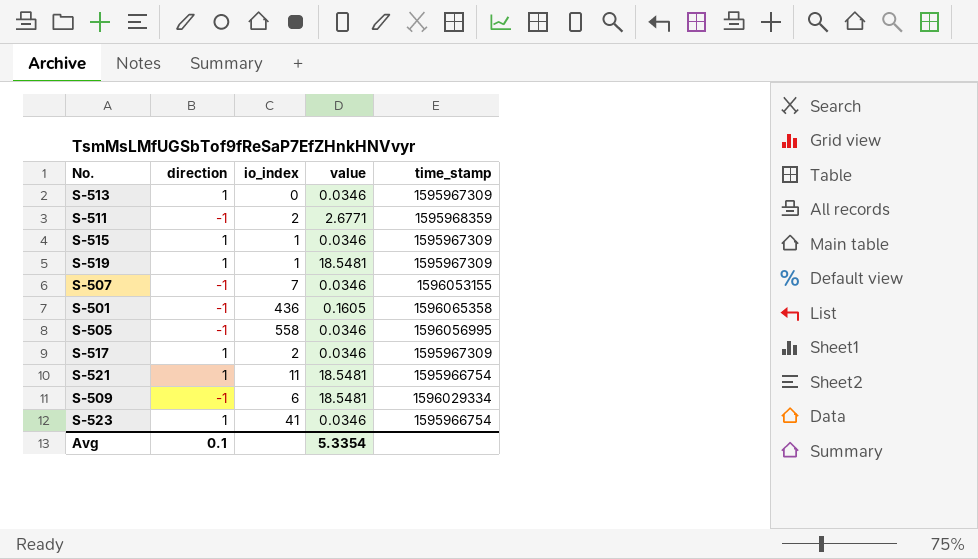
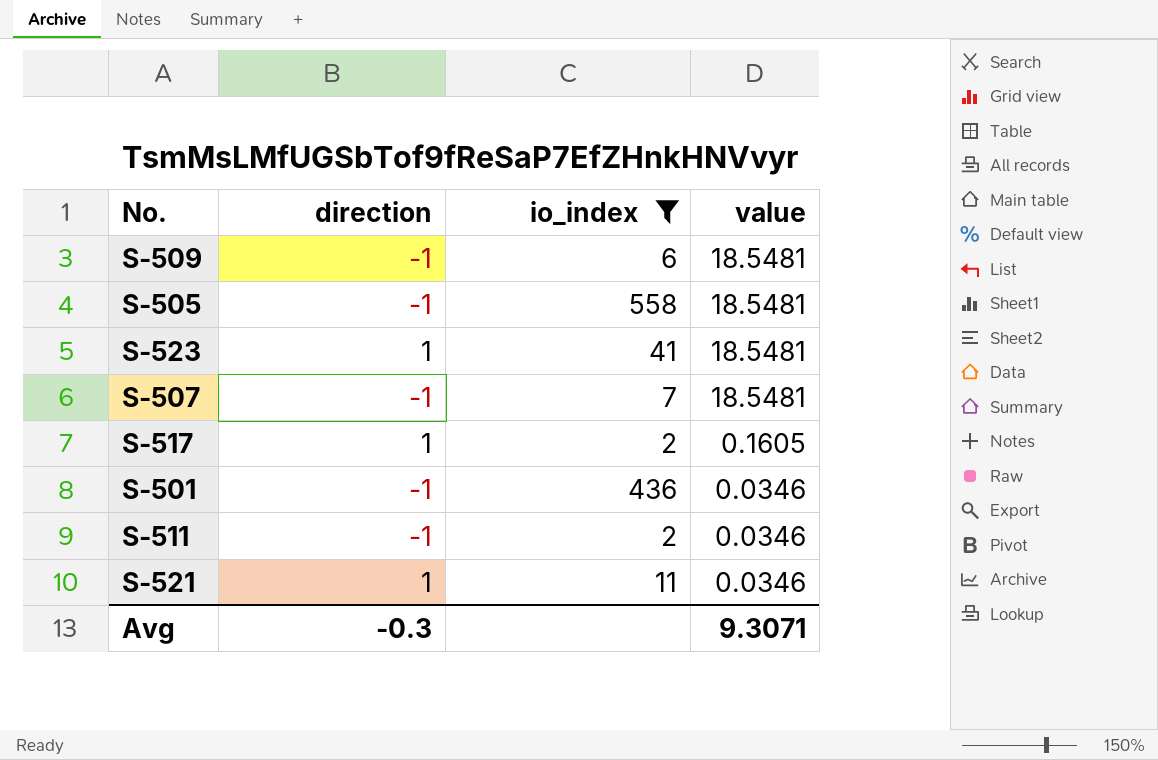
filter: none -> io_index >= 2
row order: none -> value descending
column time_stamp | position: 5 -> none
S-505 | value: 0.0346 -> 18.5481
S-523 | value: 0.0346 -> 18.5481
S-507 | value: 0.0346 -> 18.5481
S-517 | value: 0.0346 -> 0.1605
S-501 | value: 0.1605 -> 0.0346
S-511 | value: 2.6771 -> 0.0346
S-521 | value: 18.5481 -> 0.0346
Avg | direction: 0.1 -> -0.3
Avg | value: 5.3354 -> 9.3071

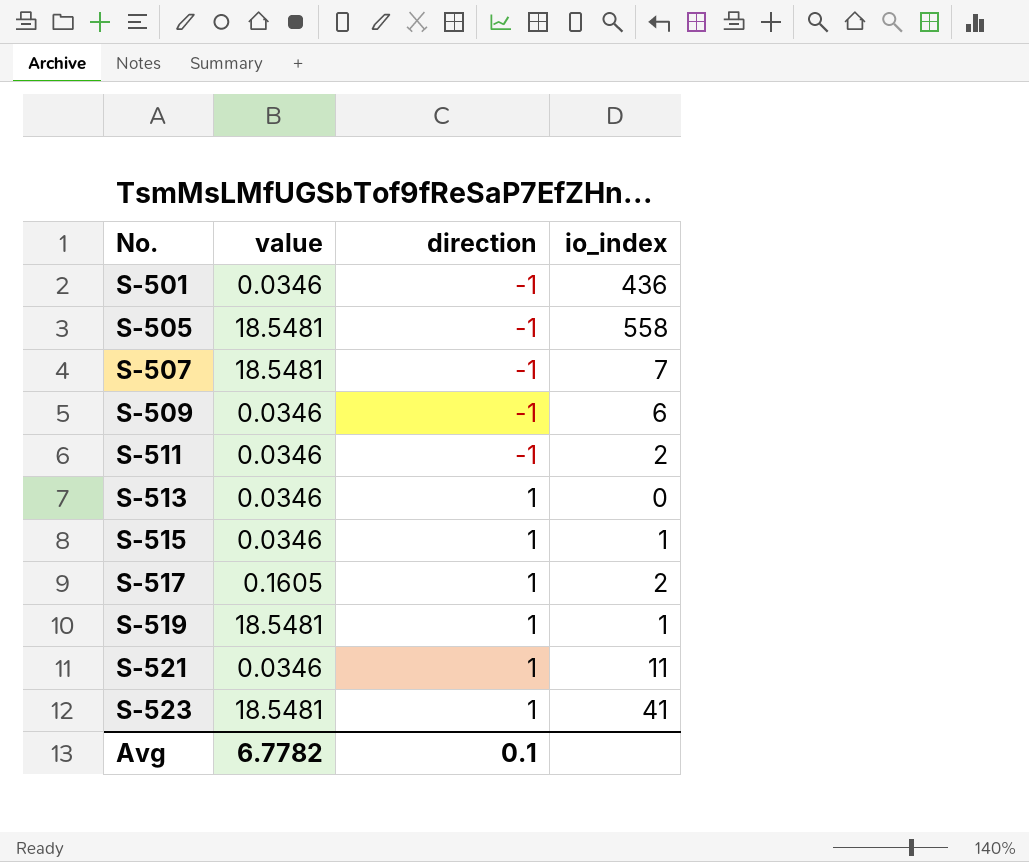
filter: io_index >= 2 -> none
row order: value descending -> No. ascending
column value | position: 4 -> 2
S-509 | value: 18.5481 -> 0.0346
Avg | value: 9.3071 -> 6.7782
Avg | direction: -0.3 -> 0.1

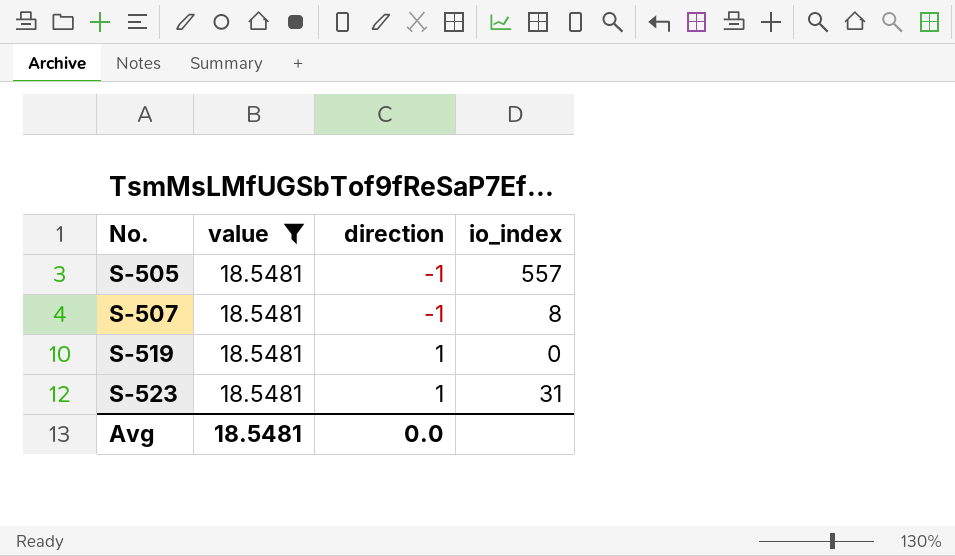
filter: none -> value = 18.5481
S-505 | io_index: 558 -> 557
S-507 | io_index: 7 -> 8
S-519 | io_index: 1 -> 0
S-523 | io_index: 41 -> 31
Avg | value: 6.7782 -> 18.5481
Avg | direction: 0.1 -> 0.0

